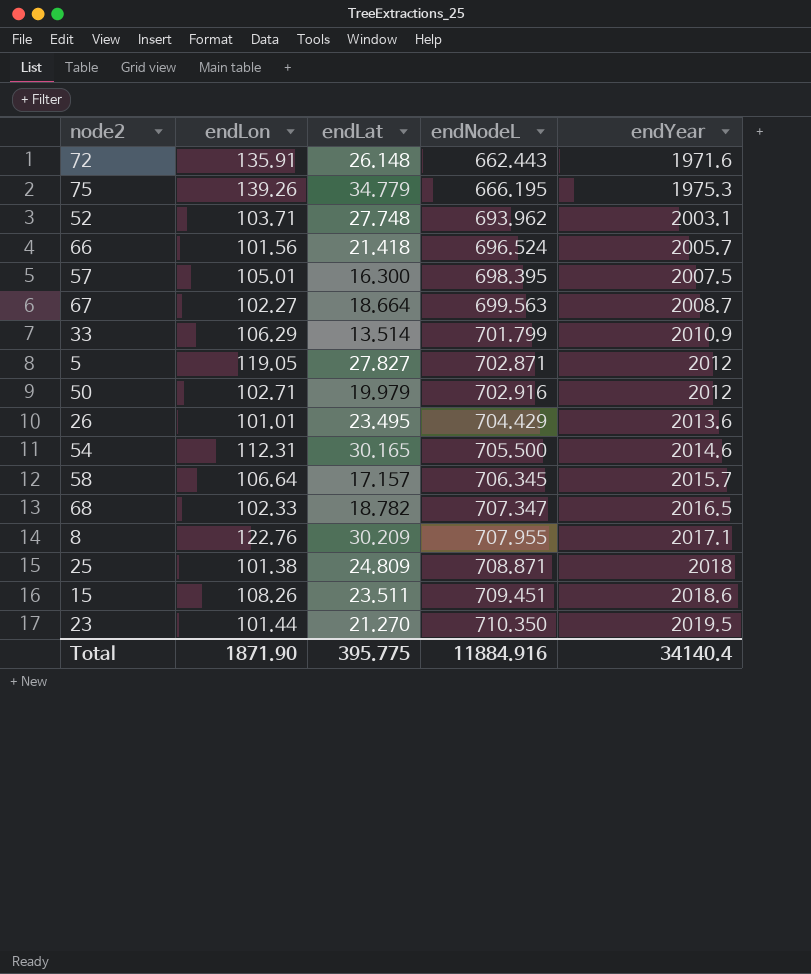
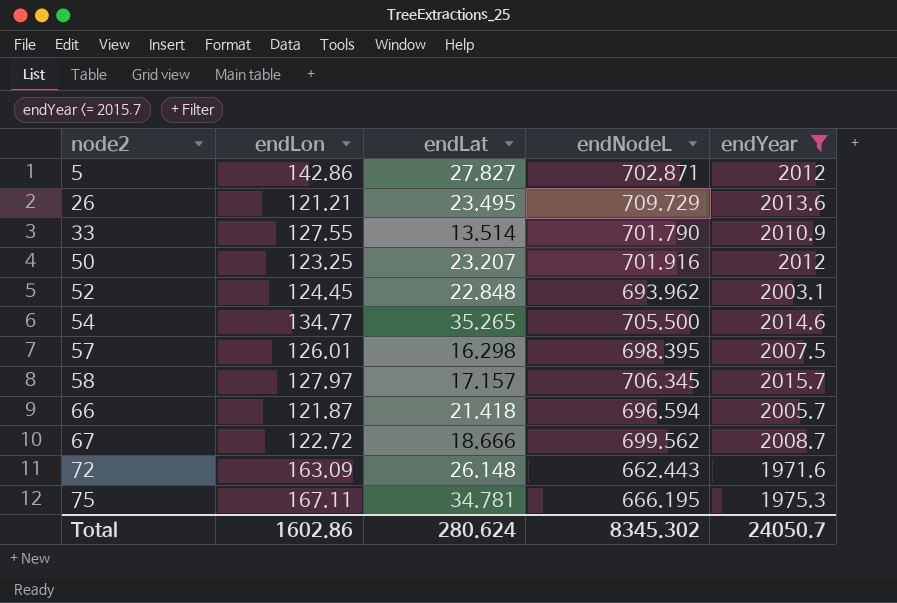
filter: none -> endYear <= 2015.7
row order: endNodeL ascending -> node2 ascending
5 | endLon: 119.05 -> 142.86
26 | endLon: 101.01 -> 121.21
26 | endNodeL: 704.429 -> 709.729
33 | endLon: 106.29 -> 127.55
33 | endNodeL: 701.799 -> 701.790
50 | endLon: 102.71 -> 123.25
50 | endLat: 19.979 -> 23.207
50 | endNodeL: 702.916 -> 701.916
52 | endLon: 103.71 -> 124.45
52 | endLat: 27.748 -> 22.848
54 | endLon: 112.31 -> 134.77
54 | endLat: 30.165 -> 35.265
57 | endLon: 105.01 -> 126.01
57 | endLat: 16.300 -> 16.298
58 | endLon: 106.64 -> 127.97
66 | endLon: 101.56 -> 121.87
66 | endNodeL: 696.524 -> 696.594
67 | endLon: 102.27 -> 122.72
67 | endLat: 18.664 -> 18.666
67 | endNodeL: 699.563 -> 699.562
72 | endLon: 135.91 -> 163.09
75 | endLon: 139.26 -> 167.11
75 | endLat: 34.779 -> 34.781
Total | endLon: 1871.90 -> 1602.86
Total | endLat: 395.775 -> 280.624
Total | endNodeL: 11884.916 -> 8345.302
Total | endYear: 34140.4 -> 24050.7

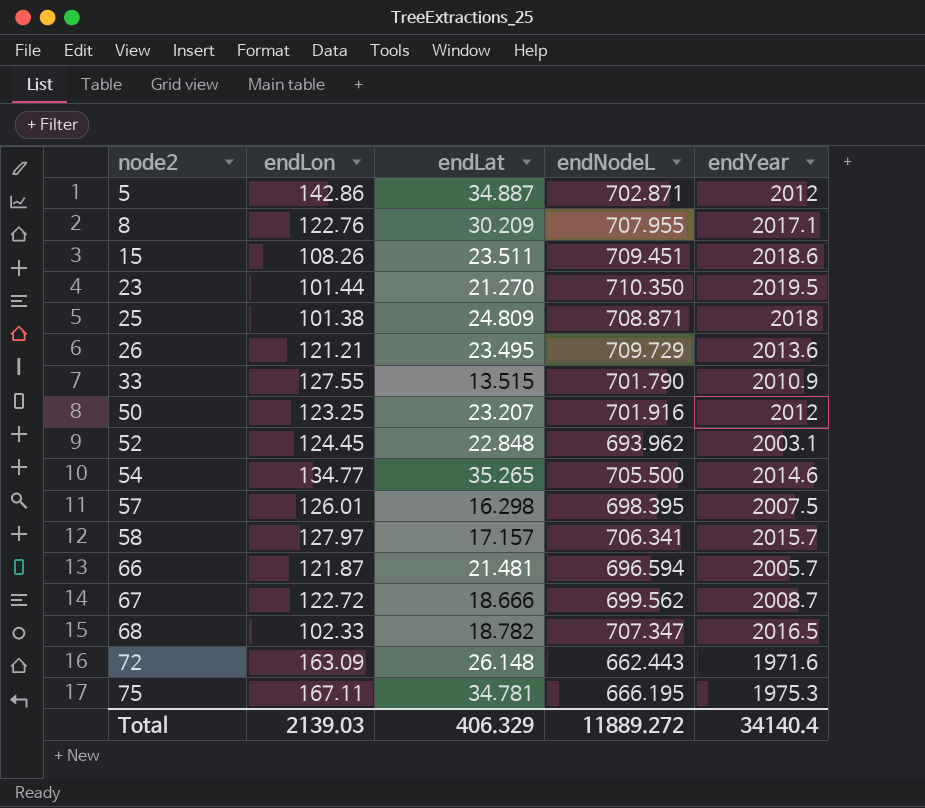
filter: endYear <= 2015.7 -> none
5 | endLat: 27.827 -> 34.887
33 | endLat: 13.514 -> 13.515
58 | endNodeL: 706.345 -> 706.341
66 | endLat: 21.418 -> 21.481
Total | endLon: 1602.86 -> 2139.03
Total | endLat: 280.624 -> 406.329
Total | endNodeL: 8345.302 -> 11889.272
Total | endYear: 24050.7 -> 34140.4

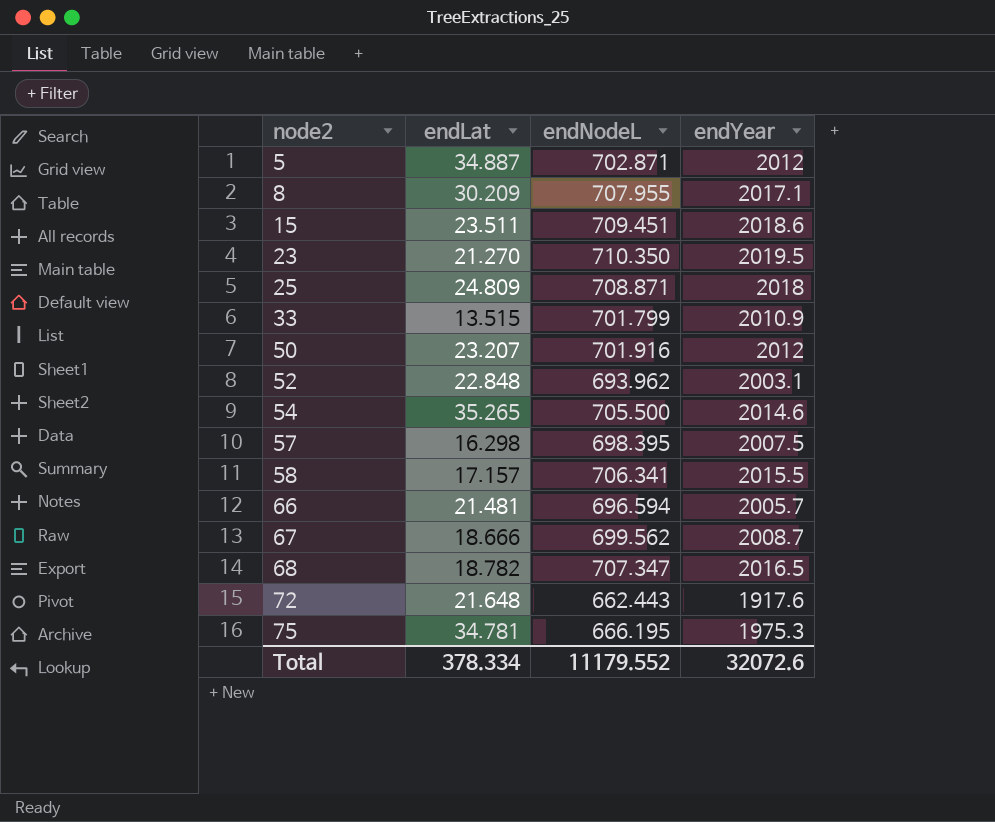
column endLon | position: 2 -> none
row 26: 121.21 | 23.495 | 709.729 | 2013.6 -> none
33 | endNodeL: 701.790 -> 701.799
58 | endYear: 2015.7 -> 2015.5
72 | endLat: 26.148 -> 21.648
72 | endYear: 1971.6 -> 1917.6
Total | endLat: 406.329 -> 378.334
Total | endNodeL: 11889.272 -> 11179.552
Total | endYear: 34140.4 -> 32072.6

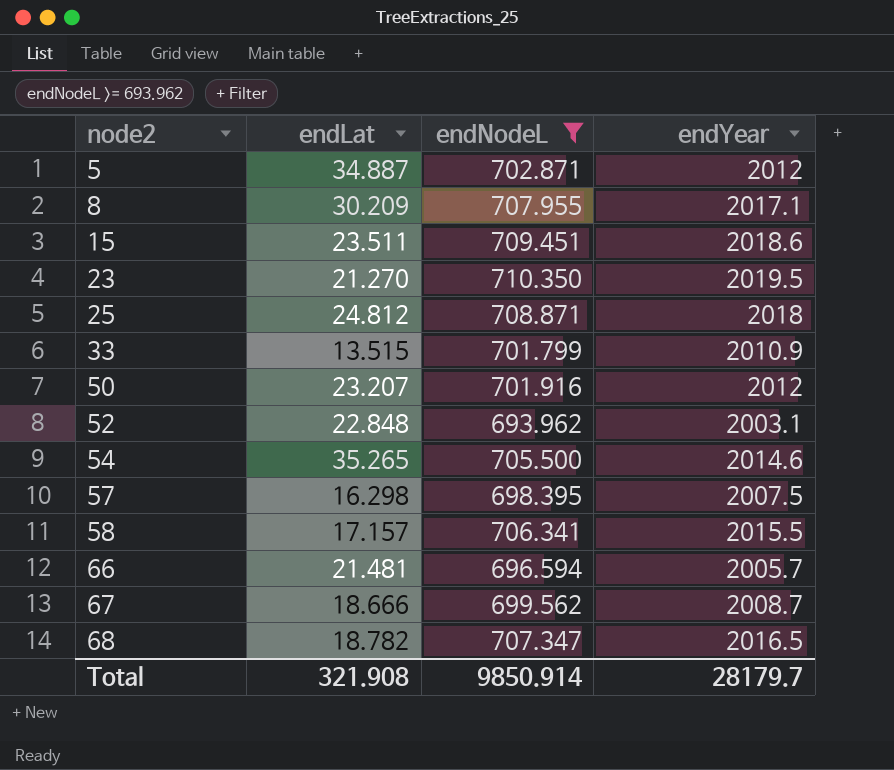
filter: none -> endNodeL >= 693.962
25 | endLat: 24.809 -> 24.812
Total | endLat: 378.334 -> 321.908
Total | endNodeL: 11179.552 -> 9850.914
Total | endYear: 32072.6 -> 28179.7

